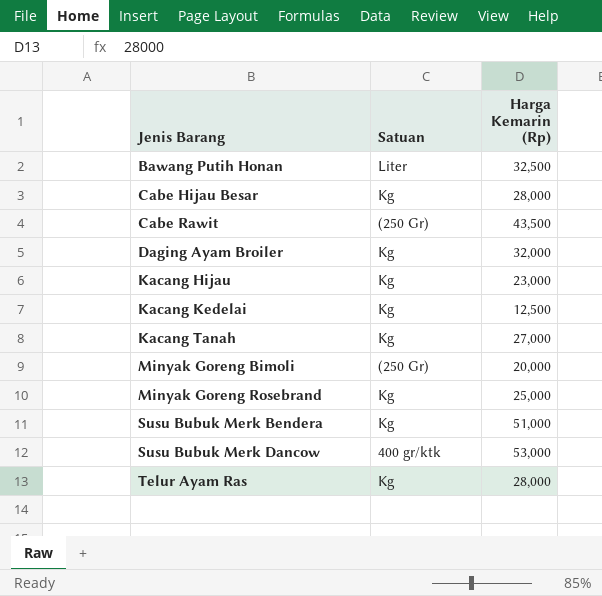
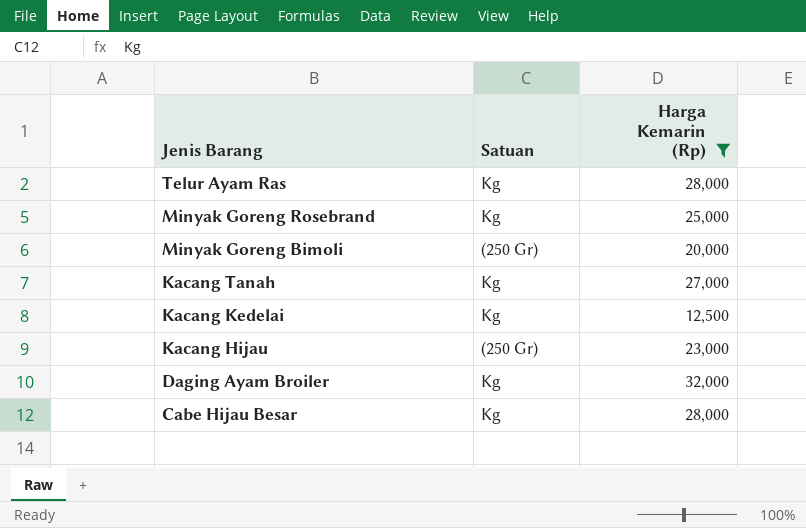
filter: none -> Harga Kemarin (Rp) <= 32,000
row order: Jenis Barang ascending -> Jenis Barang descending
Kacang Hijau | Satuan: Kg -> (250 Gr)

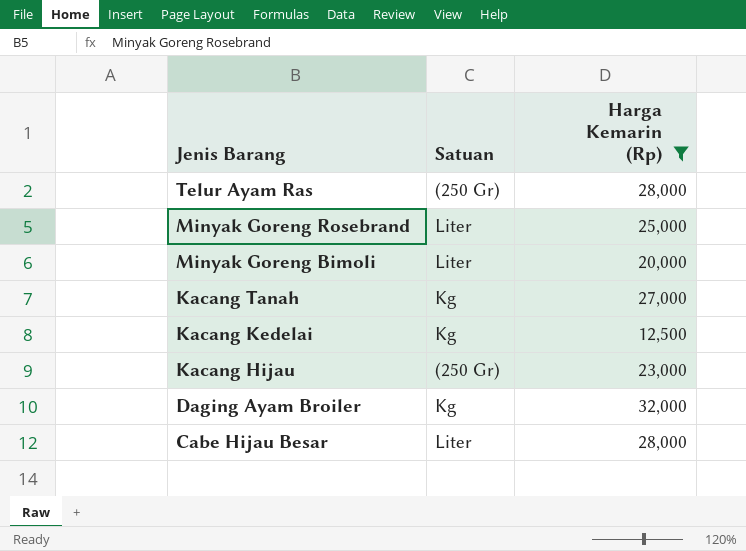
Telur Ayam Ras | Satuan: Kg -> (250 Gr)
Minyak Goreng Rosebrand | Satuan: Kg -> Liter
Minyak Goreng Bimoli | Satuan: (250 Gr) -> Liter
Cabe Hijau Besar | Satuan: Kg -> Liter

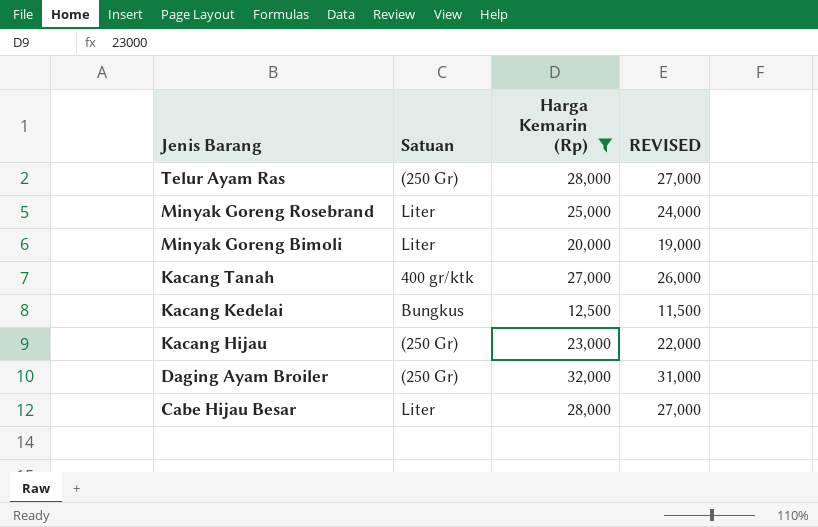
column REVISED | formula: none -> [Harga Kemarin (Rp)] - 1000
Kacang Tanah | Satuan: Kg -> 400 gr/ktk
Kacang Kedelai | Satuan: Kg -> Bungkus
Daging Ayam Broiler | Satuan: Kg -> (250 Gr)

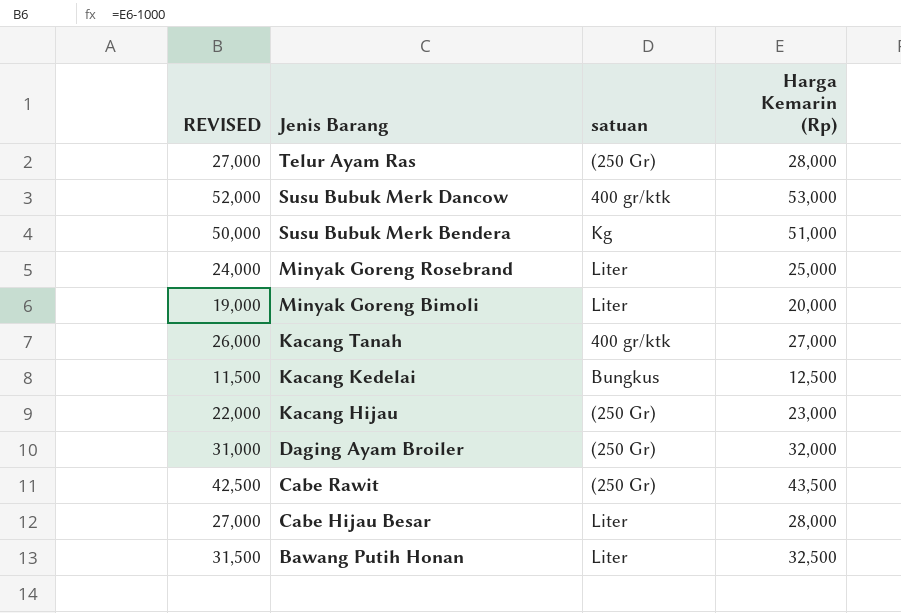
filter: Harga Kemarin (Rp) <= 32,000 -> none
column REVISED | position: 4 -> 1
column name: Satuan -> satuan

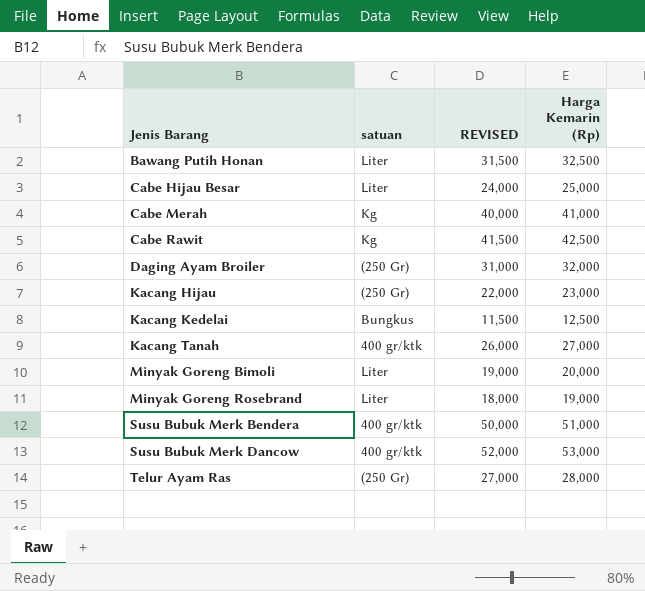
row order: Jenis Barang descending -> Jenis Barang ascending
column REVISED | position: 1 -> 3
Cabe Hijau Besar | REVISED: 27,000 -> 24,000
Cabe Hijau Besar | Harga Kemarin (Rp): 28,000 -> 25,000
row Cabe Merah: none -> Kg | 40,000 | 41,000
Cabe Rawit | satuan: (250 Gr) -> Kg
Cabe Rawit | REVISED: 42,500 -> 41,500
Cabe Rawit | Harga Kemarin (Rp): 43,500 -> 42,500
Minyak Goreng Rosebrand | REVISED: 24,000 -> 18,000
Minyak Goreng Rosebrand | Harga Kemarin (Rp): 25,000 -> 19,000
Susu Bubuk Merk Bendera | satuan: Kg -> 400 gr/ktk

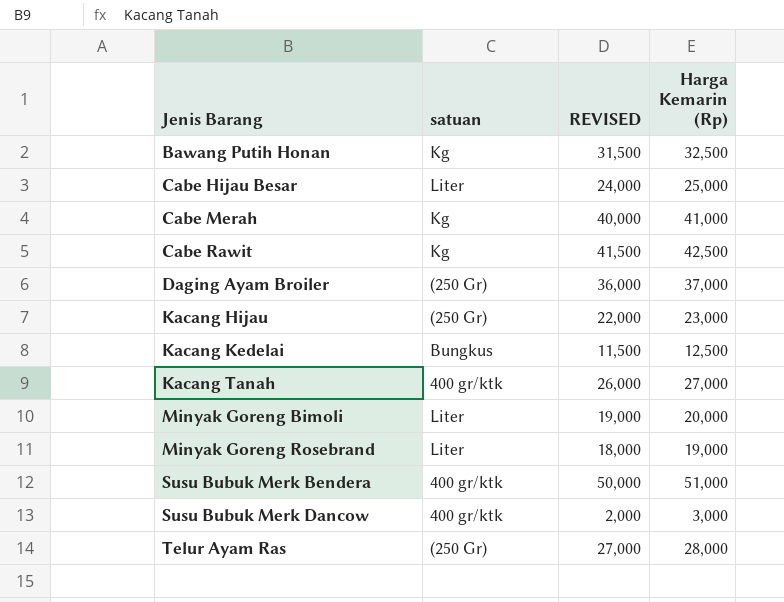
Bawang Putih Honan | satuan: Liter -> Kg
Daging Ayam Broiler | REVISED: 31,000 -> 36,000
Daging Ayam Broiler | Harga Kemarin (Rp): 32,000 -> 37,000
Susu Bubuk Merk Dancow | REVISED: 52,000 -> 2,000
Susu Bubuk Merk Dancow | Harga Kemarin (Rp): 53,000 -> 3,000

